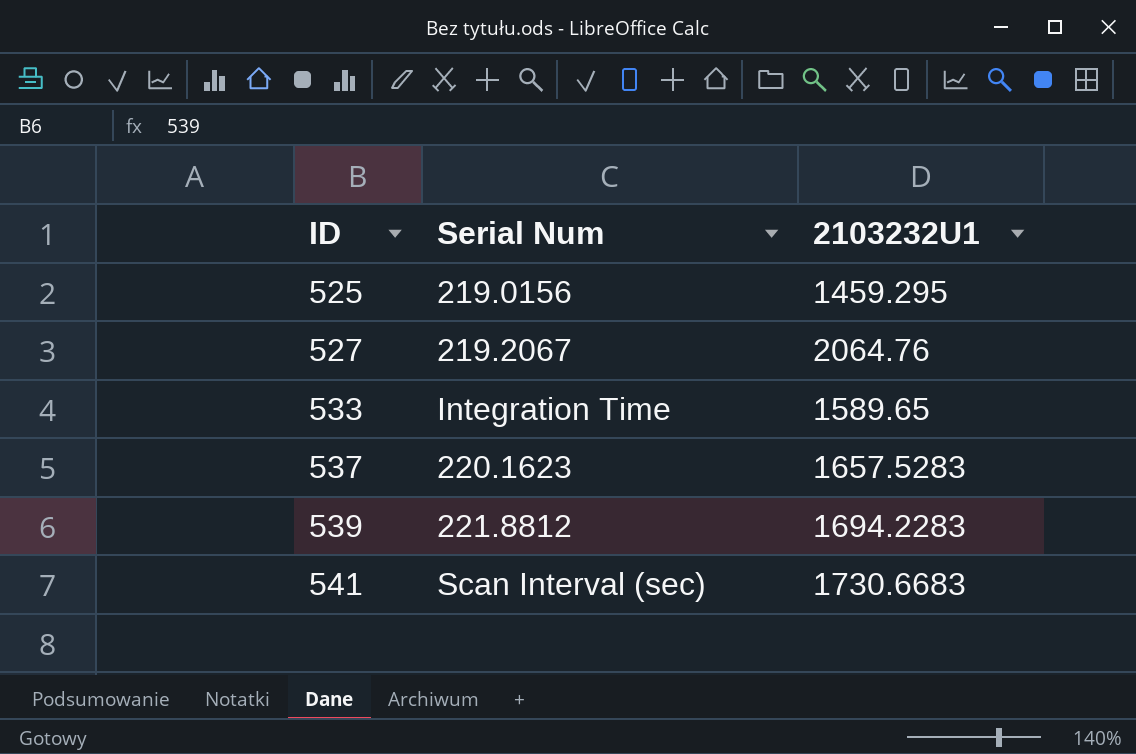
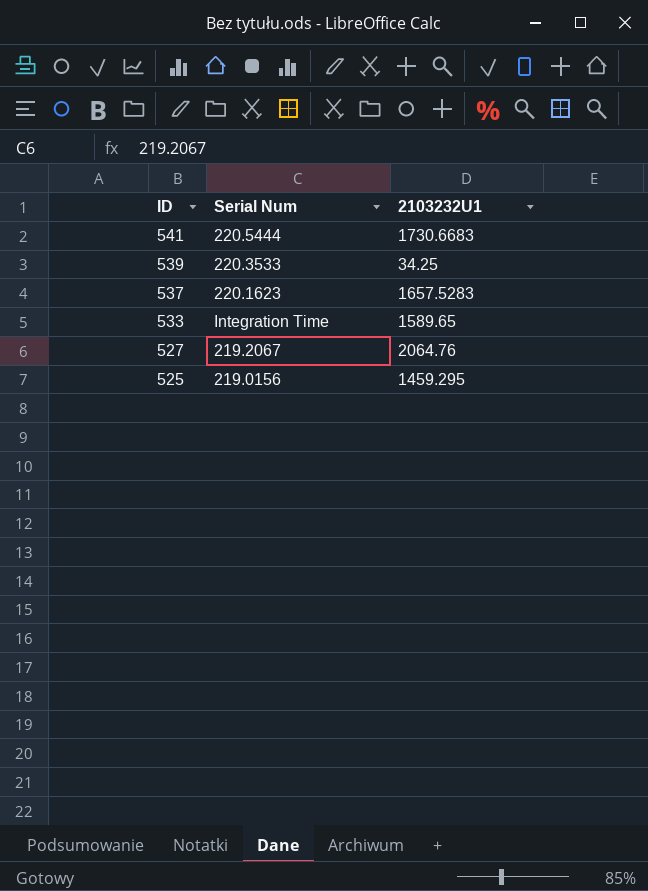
row order: ID ascending -> ID descending
541 | Serial Num: Scan Interval (sec) -> 220.5444
539 | Serial Num: 221.8812 -> 220.3533
539 | 2103232U1: 1694.2283 -> 34.25

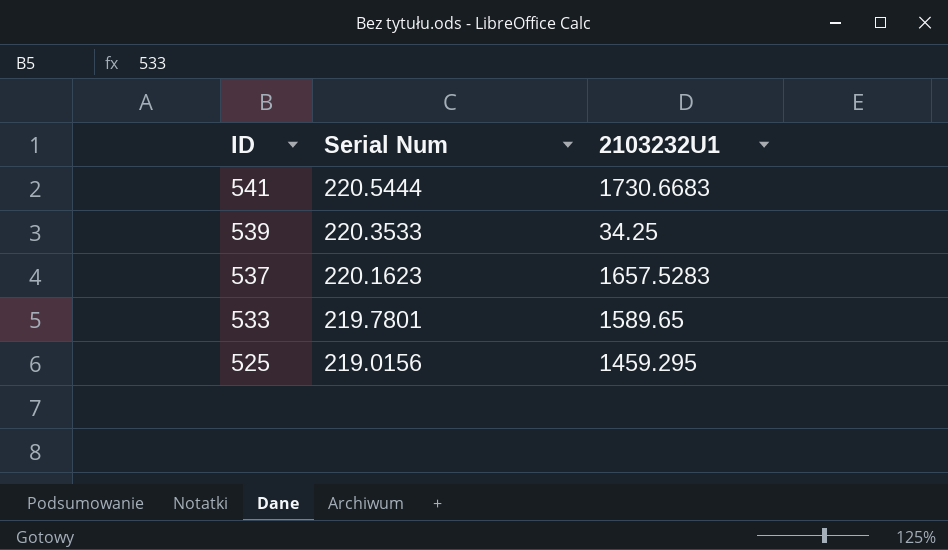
row 527: 219.2067 | 2064.76 -> none
533 | Serial Num: Integration Time -> 219.7801

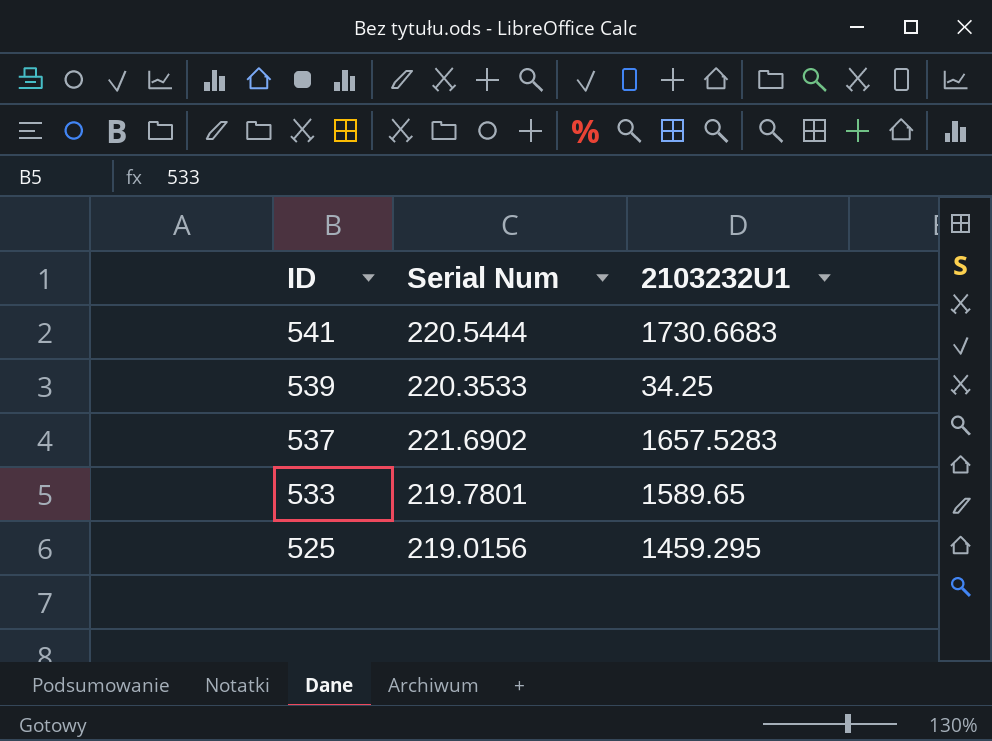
537 | Serial Num: 220.1623 -> 221.6902

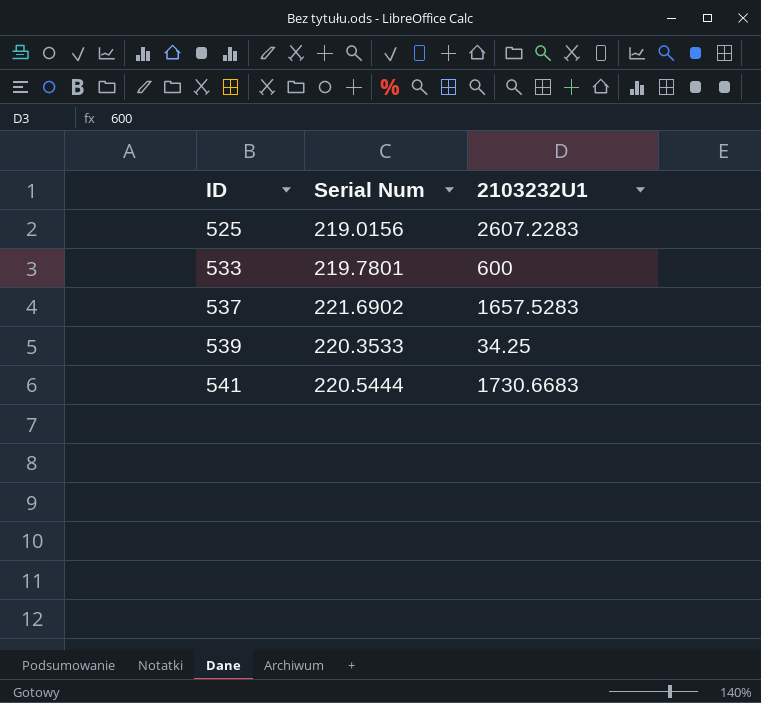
row order: ID descending -> ID ascending
525 | 2103232U1: 1459.295 -> 2607.2283
533 | 2103232U1: 1589.65 -> 600

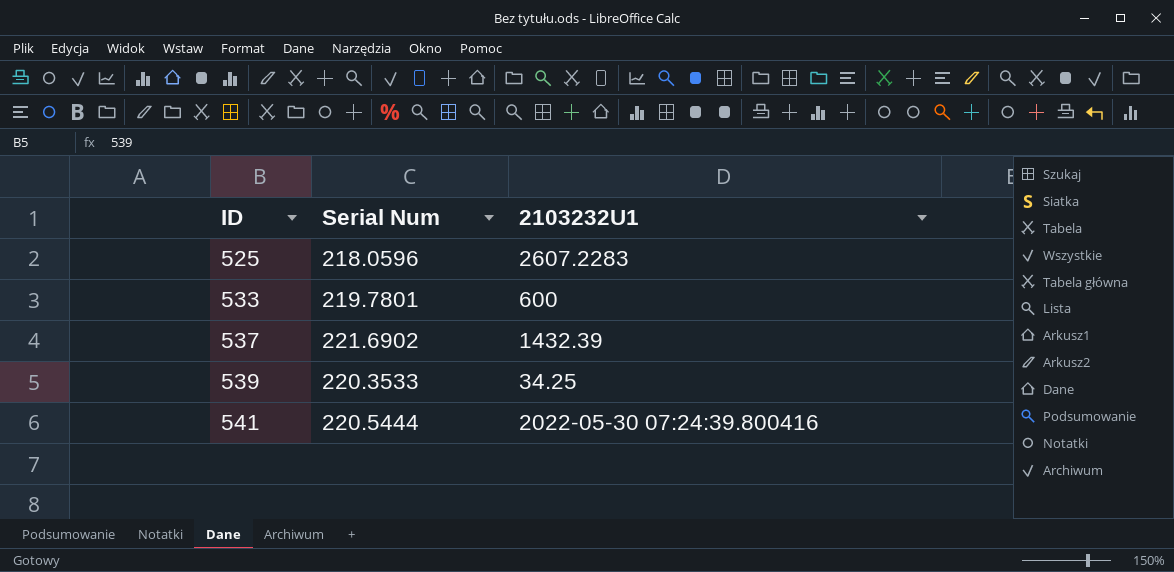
525 | Serial Num: 219.0156 -> 218.0596
537 | 2103232U1: 1657.5283 -> 1432.39
541 | 2103232U1: 1730.6683 -> 2022-05-30 07:24:39.800416

